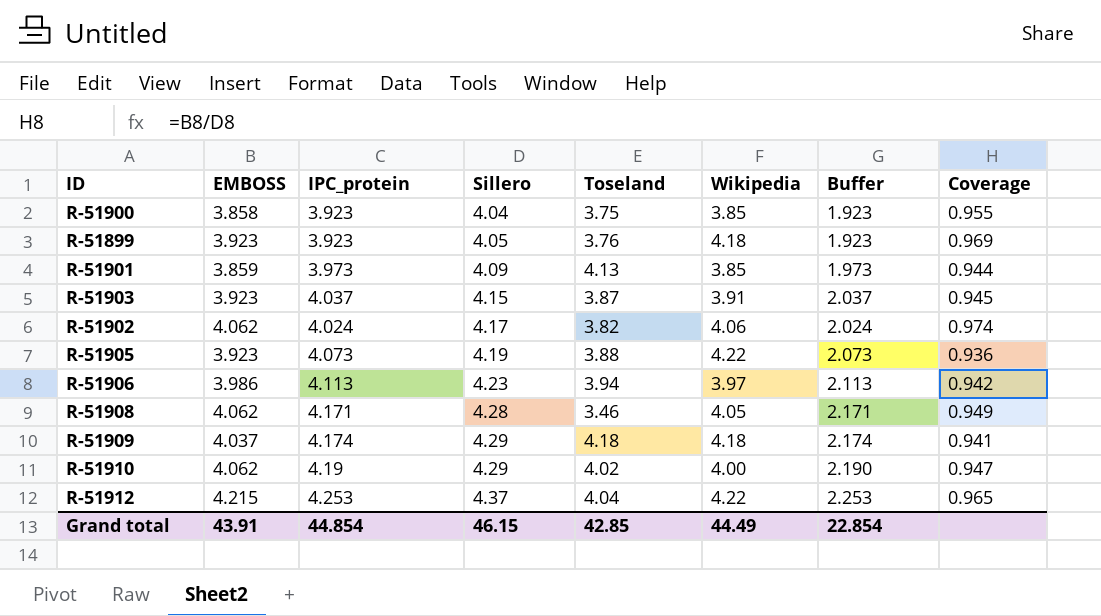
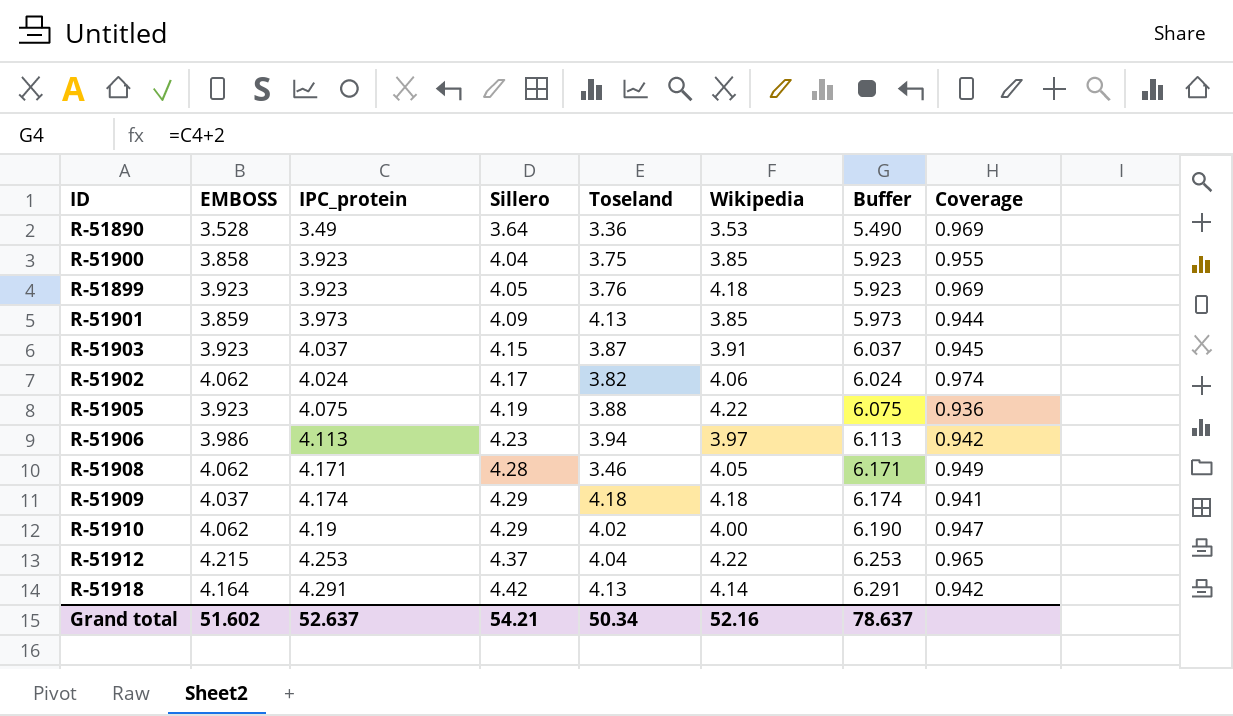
column Buffer | formula: [IPC_protein] - 2 -> [IPC_protein] + 2
row R-51890: none -> 3.528 | 3.49 | 3.64 | 3.36 | 3.53 | 5.490 | 0.969
R-51905 | IPC_protein: 4.073 -> 4.075
row R-51918: none -> 4.164 | 4.291 | 4.42 | 4.13 | 4.14 | 6.291 | 0.942
Grand total | EMBOSS: 43.91 -> 51.602
Grand total | IPC_protein: 44.854 -> 52.637
Grand total | Sillero: 46.15 -> 54.21
Grand total | Toseland: 42.85 -> 50.34
Grand total | Wikipedia: 44.49 -> 52.16
Grand total | Buffer: 22.854 -> 78.637

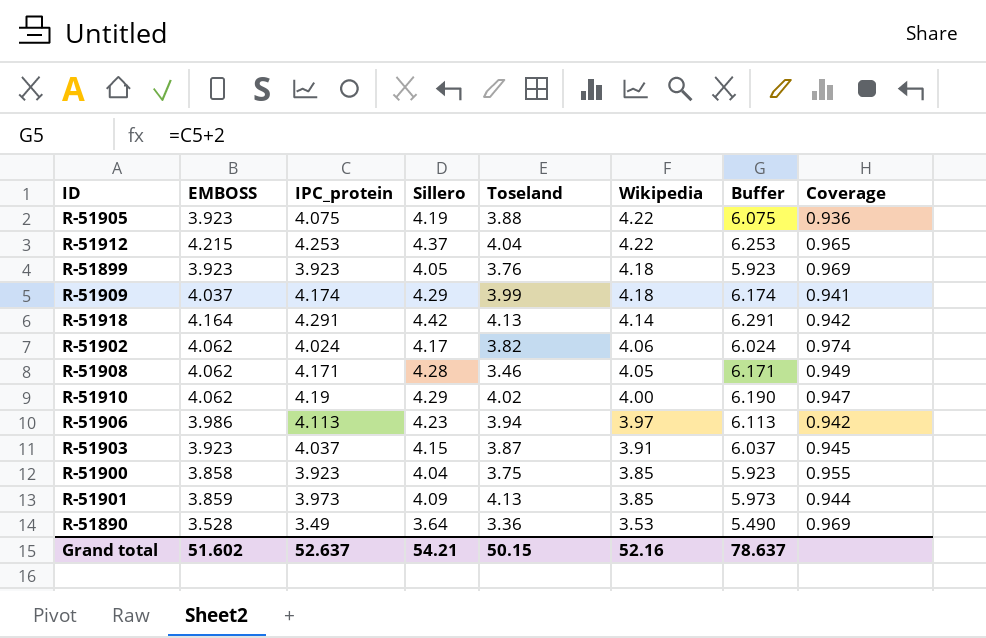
row order: Sillero ascending -> Wikipedia descending
R-51909 | Toseland: 4.18 -> 3.99
Grand total | Toseland: 50.34 -> 50.15

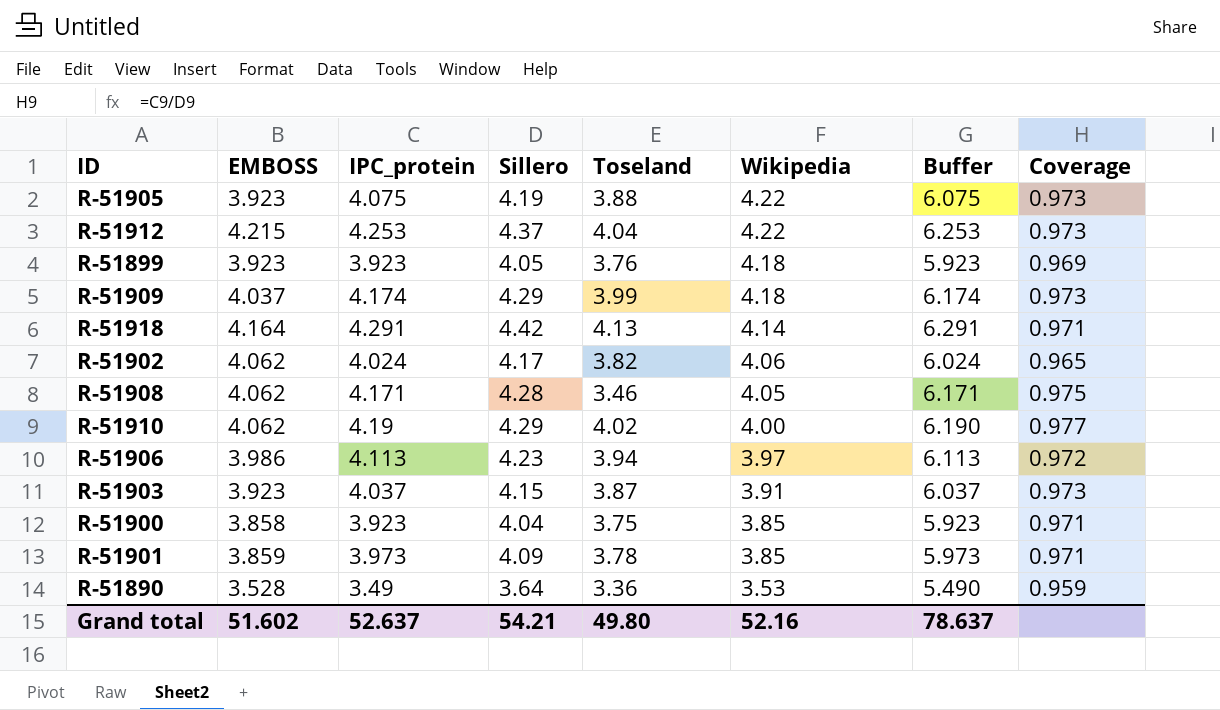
column Coverage | formula: [EMBOSS] / [Sillero] -> [IPC_protein] / [Sillero]
R-51901 | Toseland: 4.13 -> 3.78
Grand total | Toseland: 50.15 -> 49.80

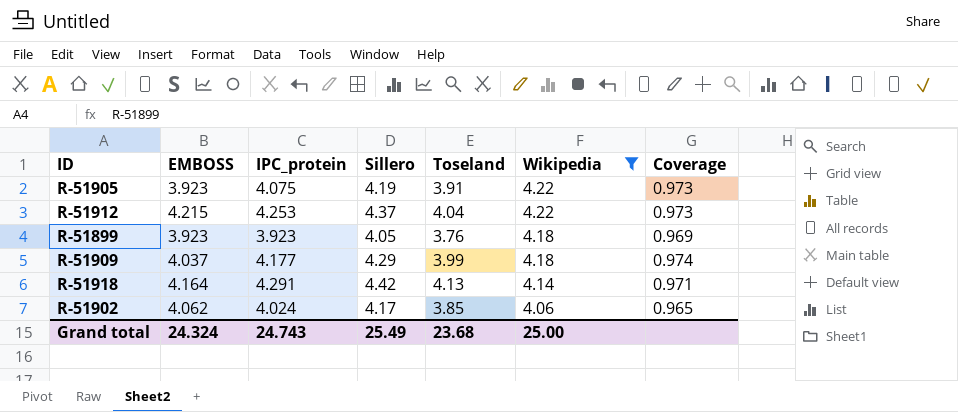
filter: none -> Wikipedia >= 4.06
column Buffer | formula: [IPC_protein] + 2 -> none
R-51905 | Toseland: 3.88 -> 3.91
R-51909 | IPC_protein: 4.174 -> 4.177
R-51909 | Coverage: 0.973 -> 0.974
R-51902 | Toseland: 3.82 -> 3.85
Grand total | EMBOSS: 51.602 -> 24.324
Grand total | IPC_protein: 52.637 -> 24.743
Grand total | Sillero: 54.21 -> 25.49
Grand total | Toseland: 49.80 -> 23.68
Grand total | Wikipedia: 52.16 -> 25.00

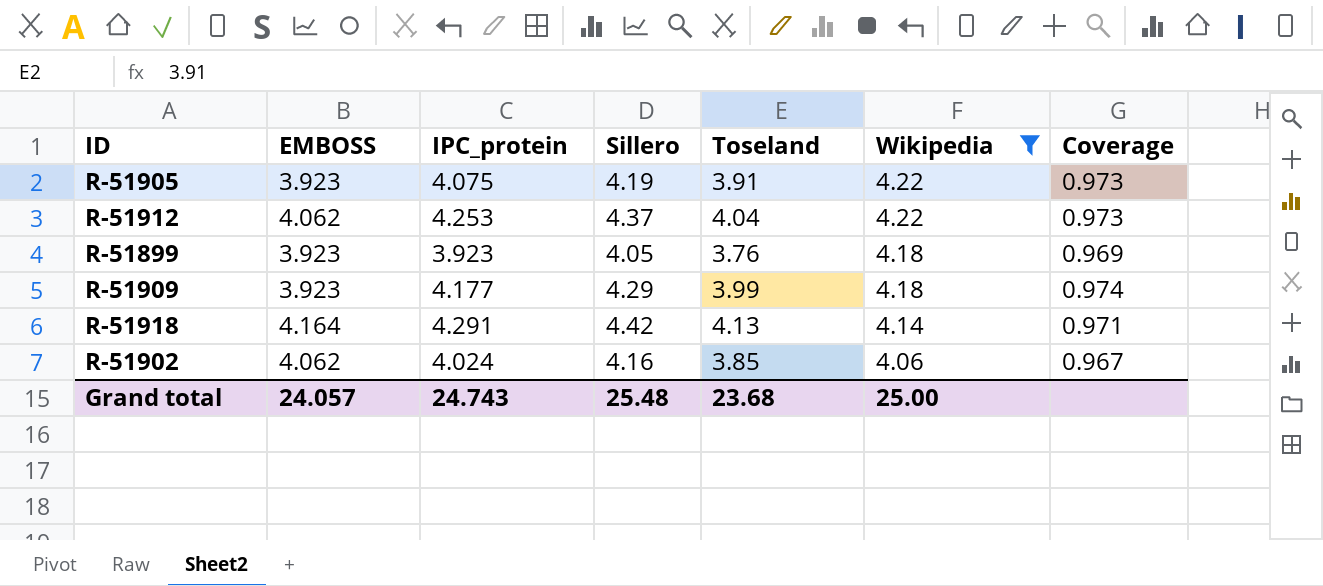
R-51912 | EMBOSS: 4.215 -> 4.062
R-51909 | EMBOSS: 4.037 -> 3.923
R-51902 | Sillero: 4.17 -> 4.16
R-51902 | Coverage: 0.965 -> 0.967
Grand total | EMBOSS: 24.324 -> 24.057
Grand total | Sillero: 25.49 -> 25.48

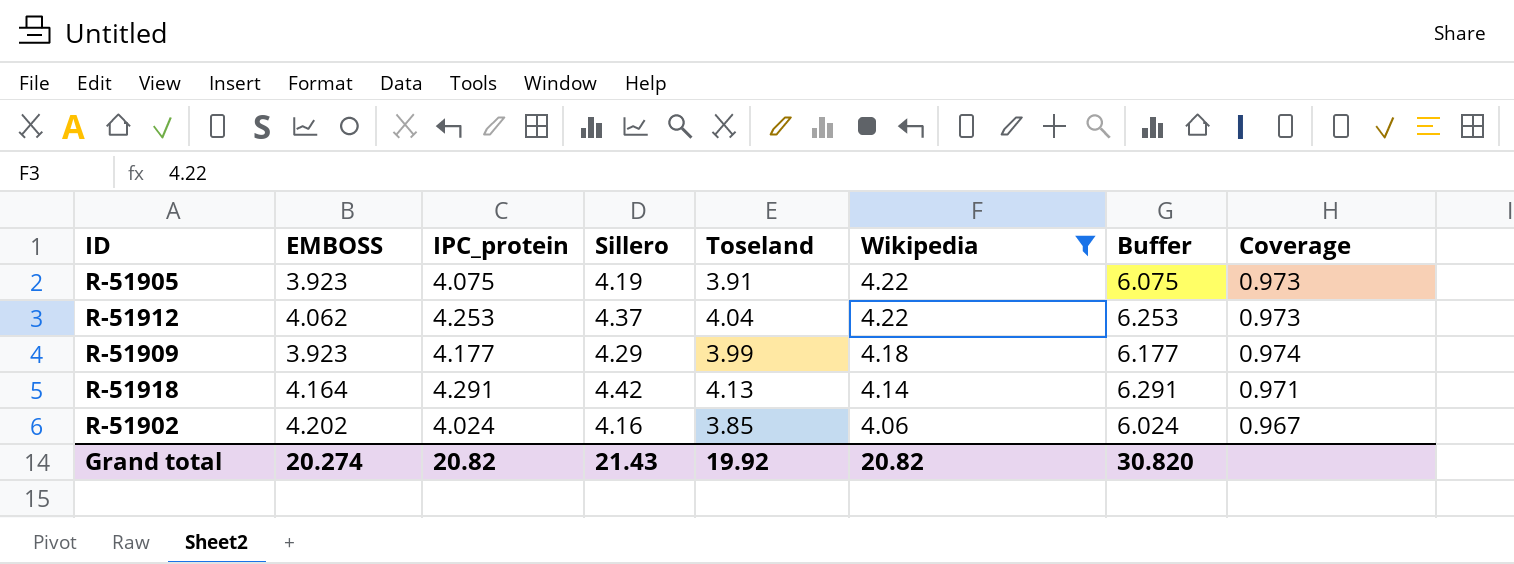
column Buffer | formula: none -> [IPC_protein] + 2
row R-51899: 3.923 | 3.923 | 4.05 | 3.76 | 4.18 | 0.969 -> none
R-51902 | EMBOSS: 4.062 -> 4.202
Grand total | EMBOSS: 24.057 -> 20.274
Grand total | IPC_protein: 24.743 -> 20.82
Grand total | Sillero: 25.48 -> 21.43
Grand total | Toseland: 23.68 -> 19.92
Grand total | Wikipedia: 25.00 -> 20.82

